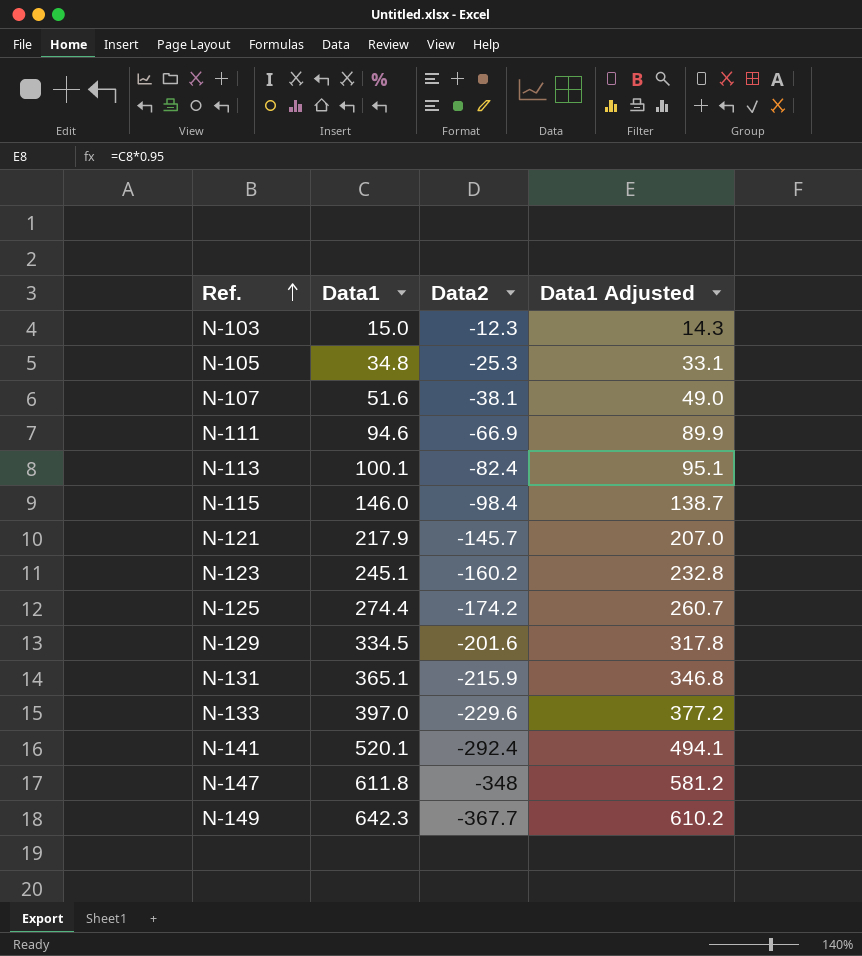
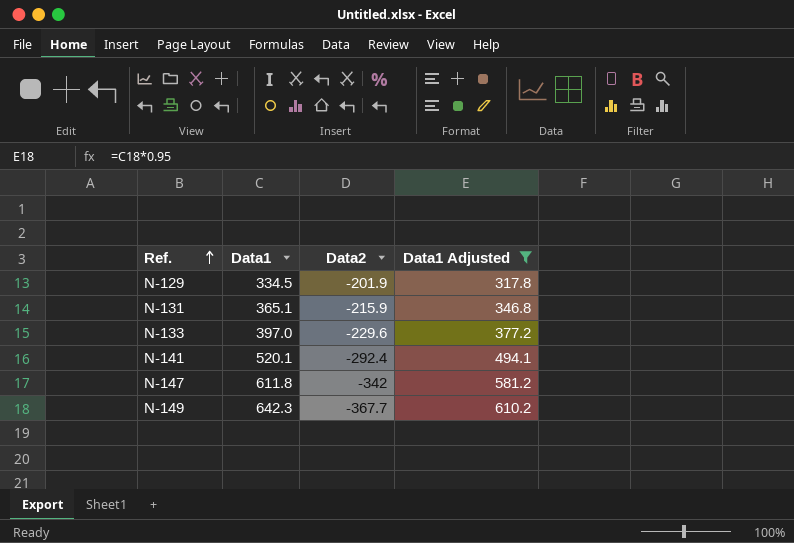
filter: none -> Data1 Adjusted >= 317.8
N-129 | Data2: -201.6 -> -201.9
N-147 | Data2: -348 -> -342

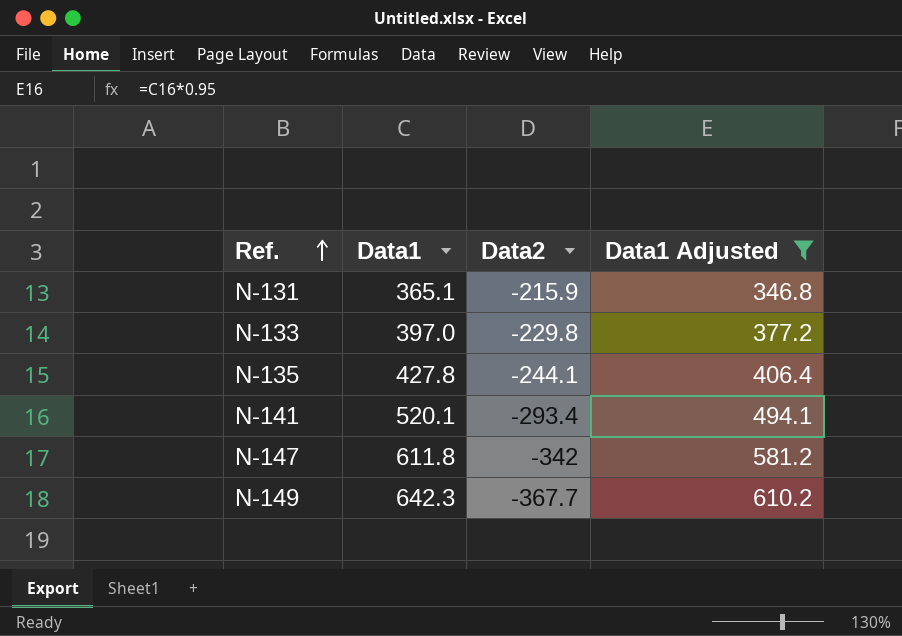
row N-129: 334.5 | -201.9 | 317.8 -> none
N-133 | Data2: -229.6 -> -229.8
row N-135: none -> 427.8 | -244.1 | 406.4
N-141 | Data2: -292.4 -> -293.4

